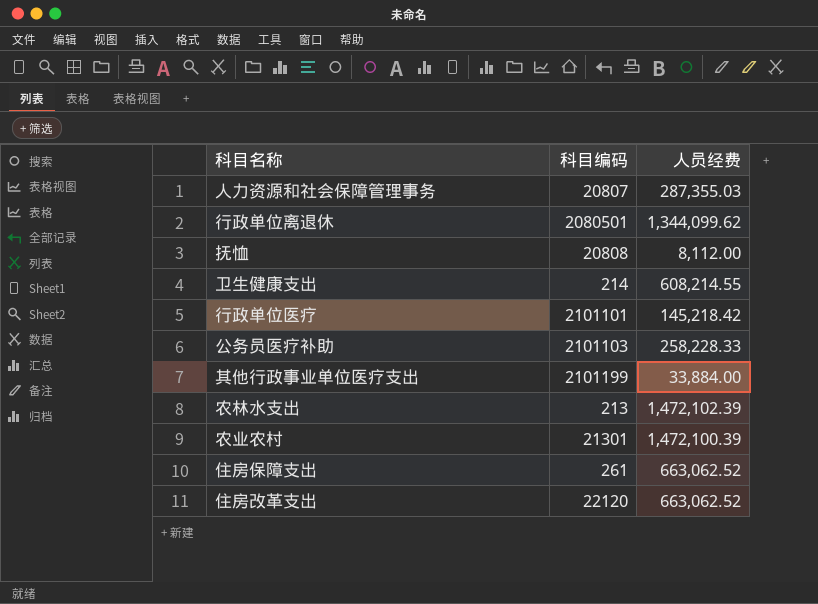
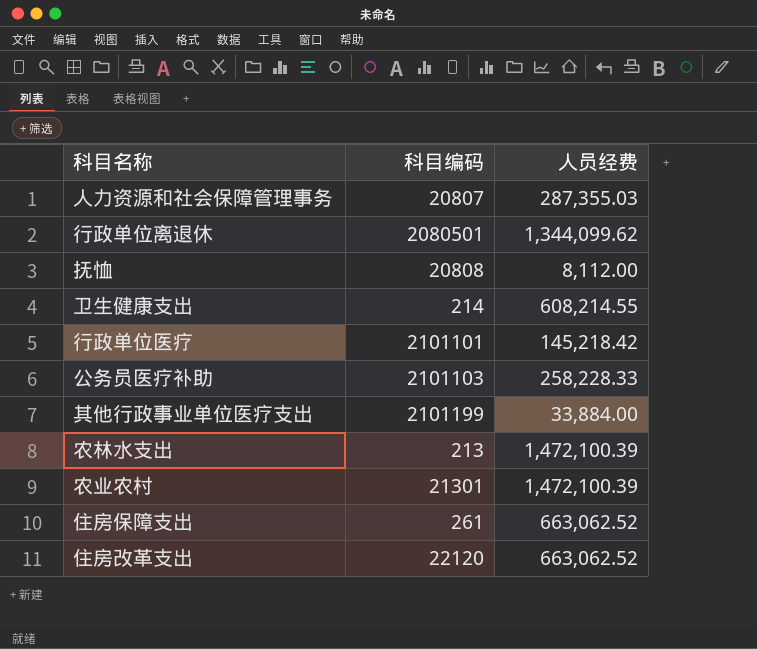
农林水支出 | 人员经费: 1,472,102.39 -> 1,472,100.39

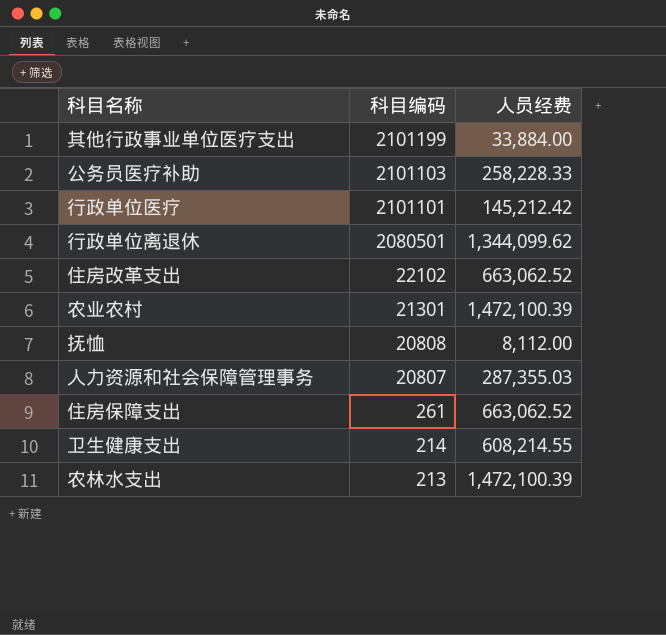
row order: none -> 科目编码 descending
行政单位医疗 | 人员经费: 145,218.42 -> 145,212.42
住房改革支出 | 科目编码: 22120 -> 22102

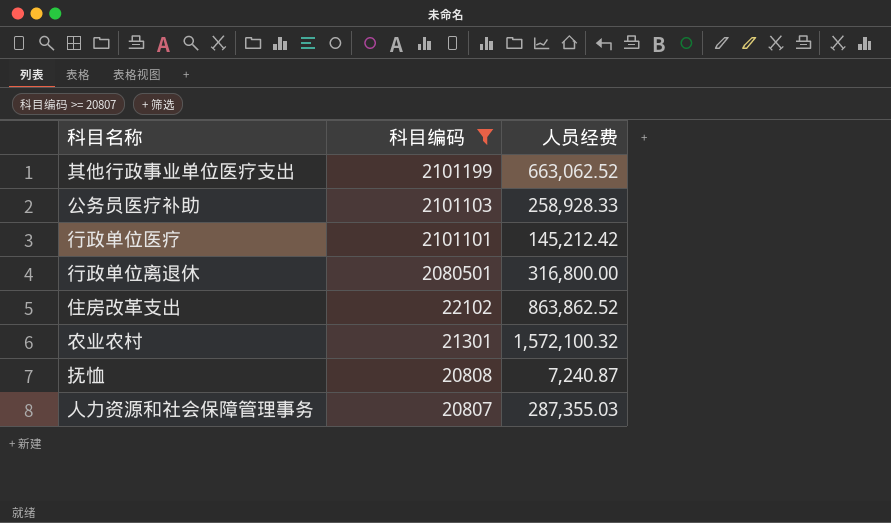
filter: none -> 科目编码 >= 20807
其他行政事业单位医疗支出 | 人员经费: 33,884.00 -> 663,062.52
公务员医疗补助 | 人员经费: 258,228.33 -> 258,928.33
行政单位离退休 | 人员经费: 1,344,099.62 -> 316,800.00
住房改革支出 | 人员经费: 663,062.52 -> 863,862.52
农业农村 | 人员经费: 1,472,100.39 -> 1,572,100.32
抚恤 | 人员经费: 8,112.00 -> 7,240.87

